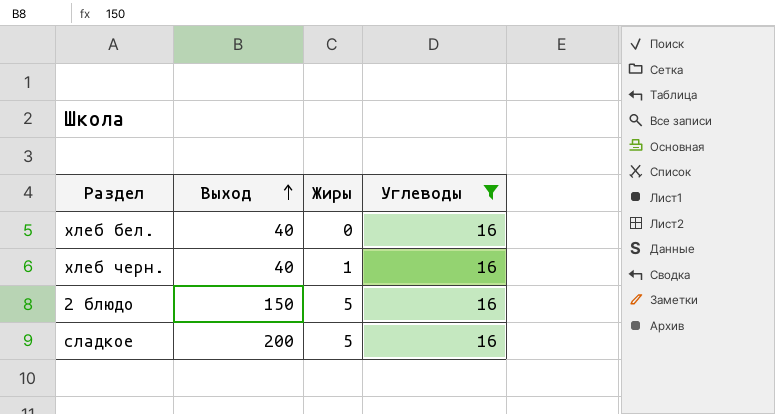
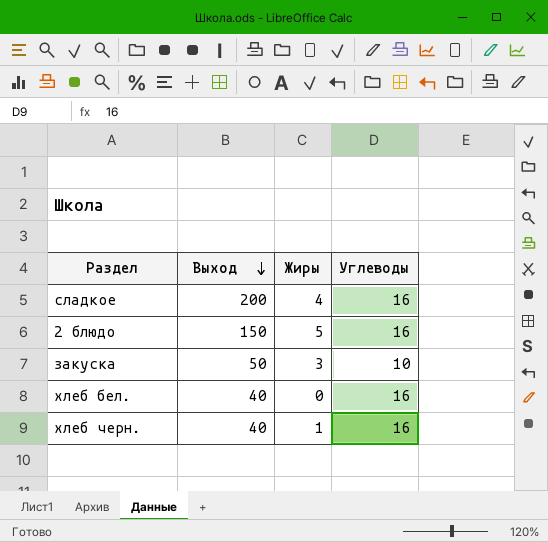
filter: Углеводы = 16 -> none
row order: Выход ascending -> Выход descending
сладкое | Жиры: 5 -> 4

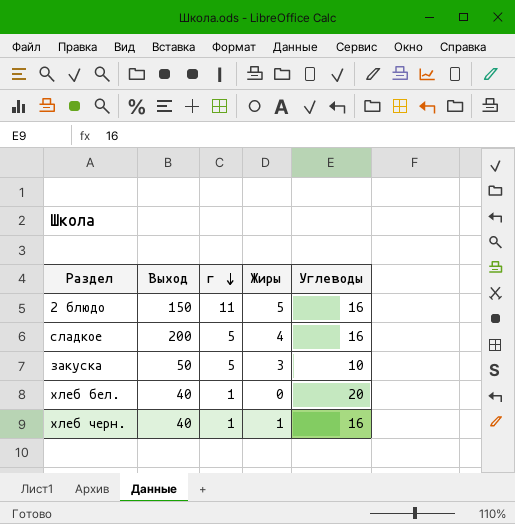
row order: Выход descending -> г descending
column г | position: none -> 3
хлеб бел. | Углеводы: 16 -> 20

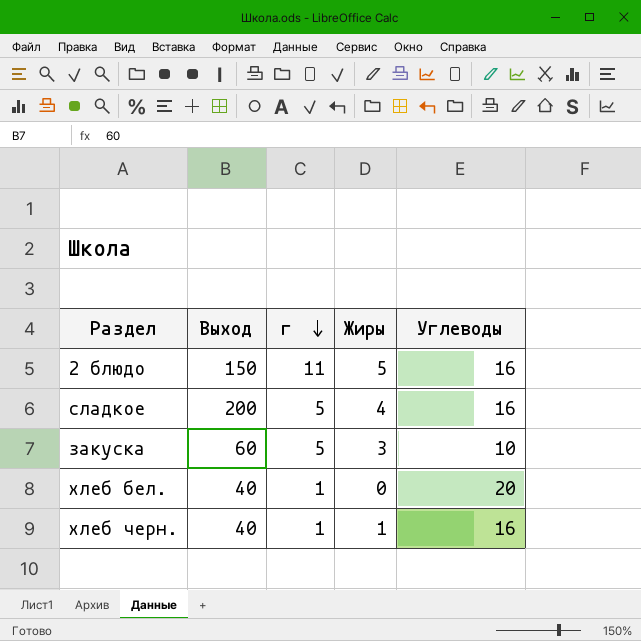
закуска | Выход: 50 -> 60

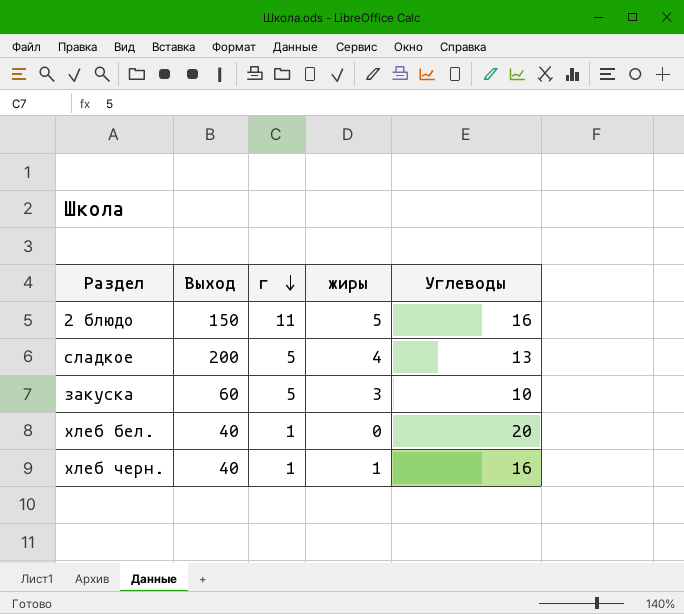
column name: Жиры -> жиры
сладкое | Углеводы: 16 -> 13

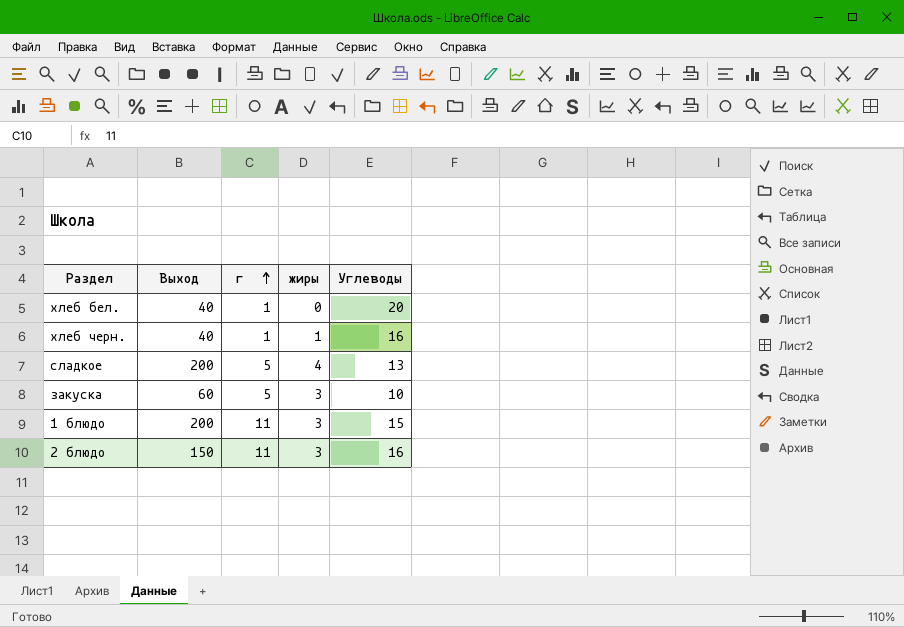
row order: г descending -> г ascending
row 1 блюдо: none -> 200 | 11 | 3 | 15
2 блюдо | жиры: 5 -> 3

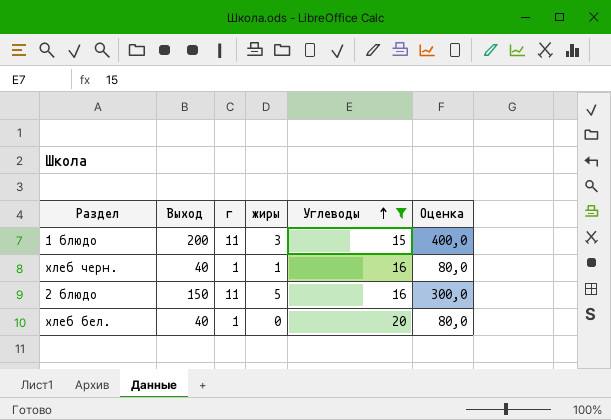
filter: none -> Углеводы >= 15
row order: г ascending -> Углеводы ascending
column Оценка | formula: none -> [Выход] * 2
2 блюдо | жиры: 3 -> 5

